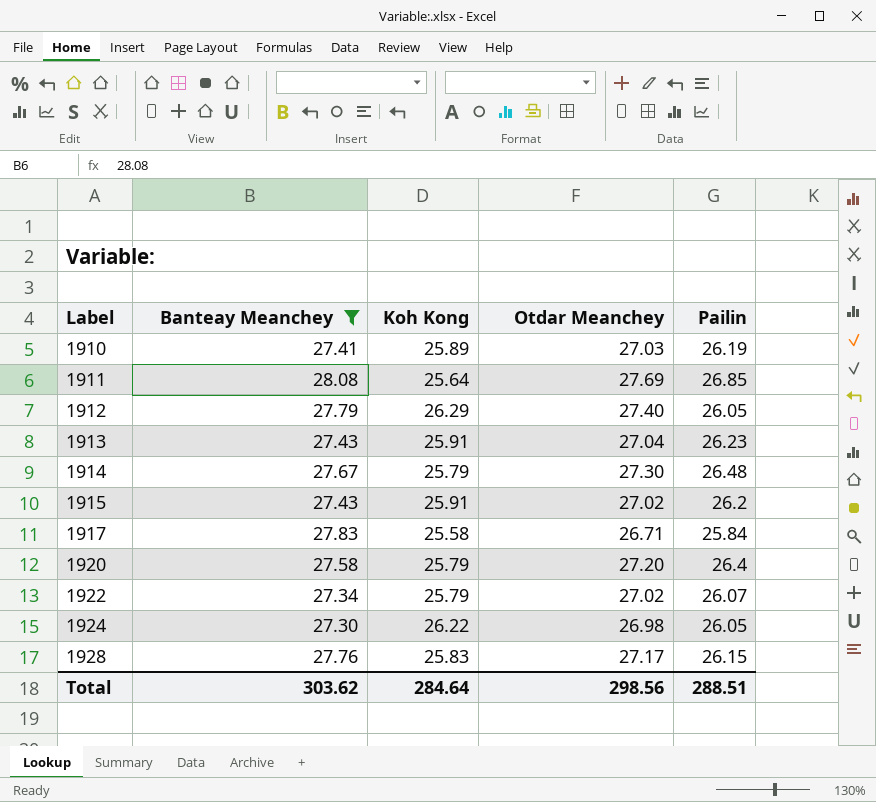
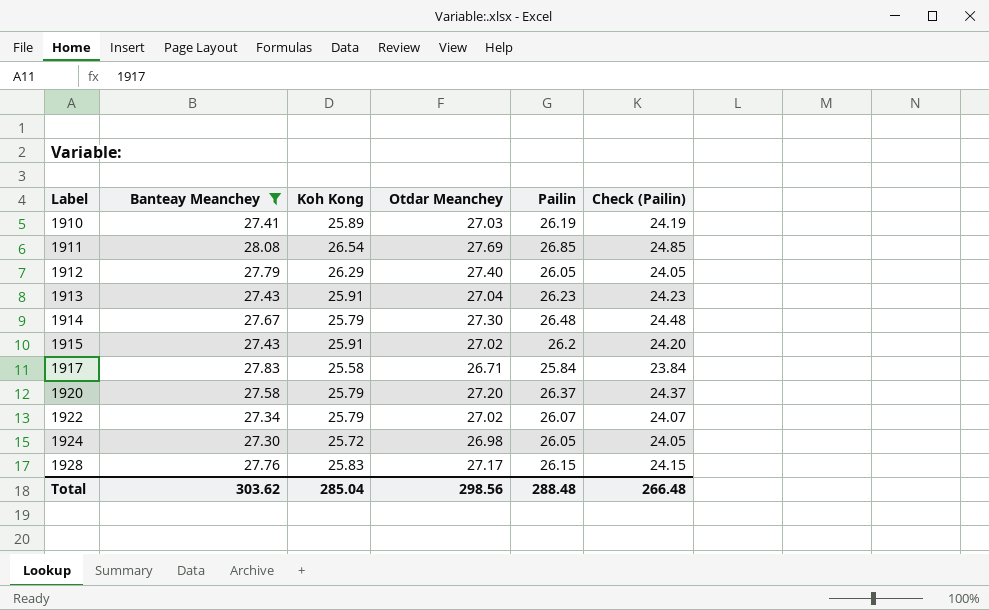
column Check (Pailin) | formula: none -> [Pailin] - 2
1911 | Koh Kong: 25.64 -> 26.54
1920 | Pailin: 26.4 -> 26.37
1924 | Koh Kong: 26.22 -> 25.72
Total | Koh Kong: 284.64 -> 285.04
Total | Pailin: 288.51 -> 288.48

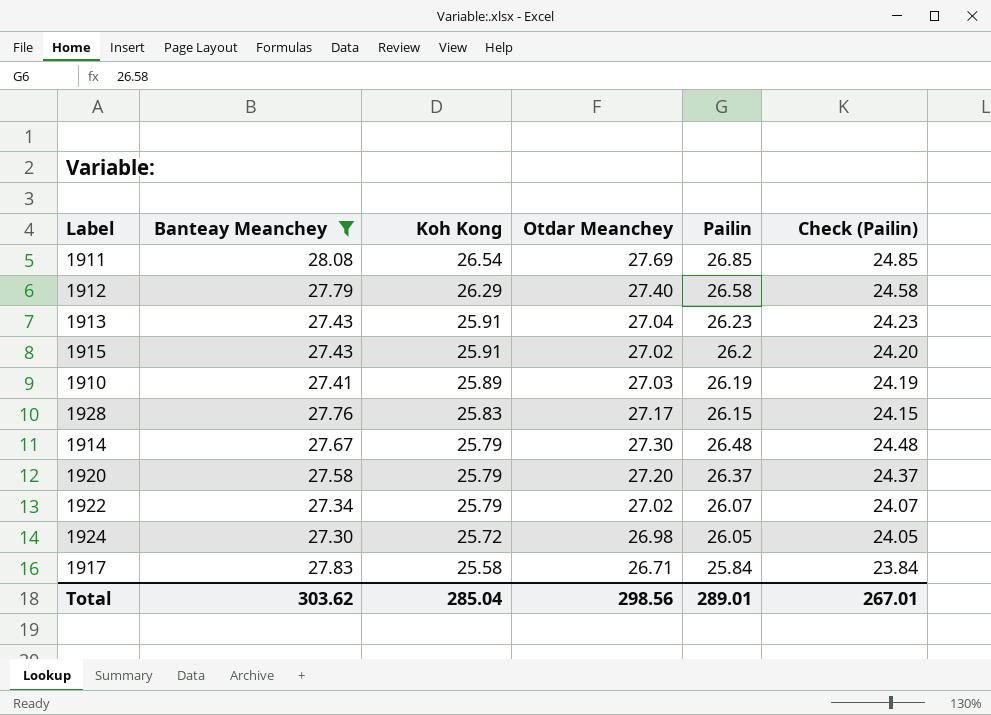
row order: Label ascending -> Koh Kong descending
1912 | Pailin: 26.05 -> 26.58
1912 | Check (Pailin): 24.05 -> 24.58
Total | Pailin: 288.48 -> 289.01
Total | Check (Pailin): 266.48 -> 267.01

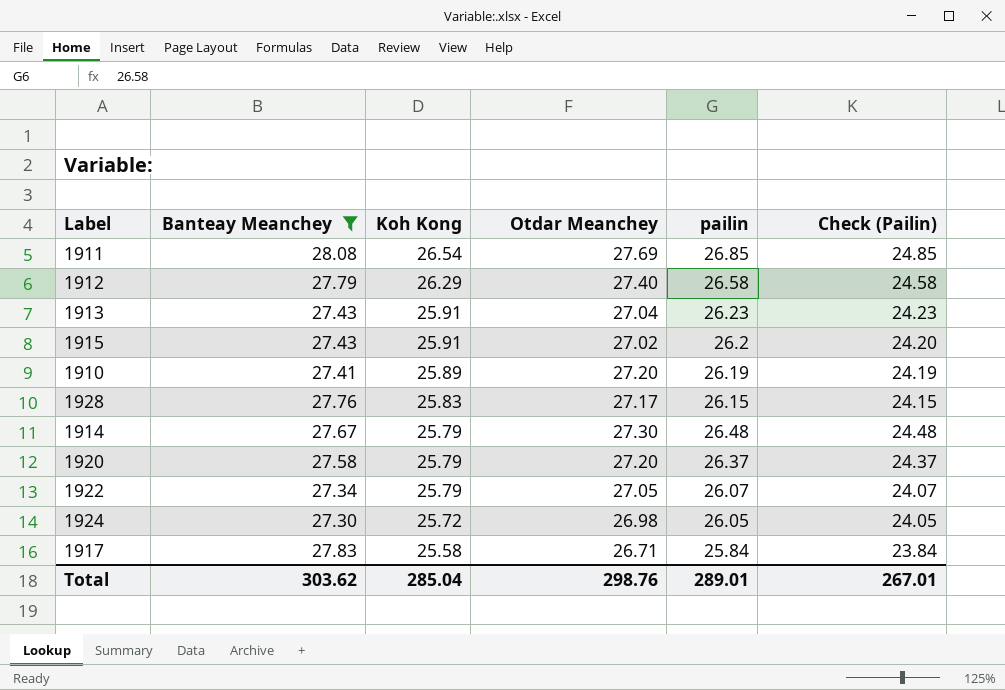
column name: Pailin -> pailin
1910 | Otdar Meanchey: 27.03 -> 27.20
1922 | Otdar Meanchey: 27.02 -> 27.05
Total | Otdar Meanchey: 298.56 -> 298.76

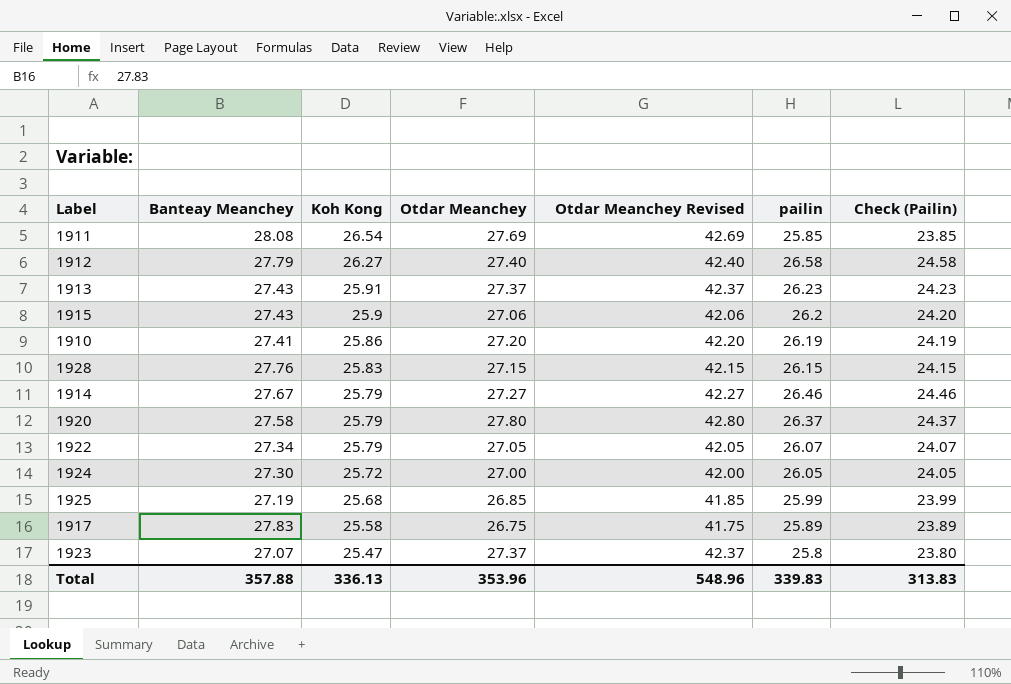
filter: Banteay Meanchey >= 27.30 -> none
column Otdar Meanchey Revised | formula: none -> [Otdar Meanchey] + 15
1911 | pailin: 26.85 -> 25.85
1911 | Check (Pailin): 24.85 -> 23.85
1912 | Koh Kong: 26.29 -> 26.27
1913 | Otdar Meanchey: 27.04 -> 27.37
1915 | Koh Kong: 25.91 -> 25.9
1915 | Otdar Meanchey: 27.02 -> 27.06
1910 | Koh Kong: 25.89 -> 25.86
1928 | Otdar Meanchey: 27.17 -> 27.15
1914 | Otdar Meanchey: 27.30 -> 27.27
1914 | pailin: 26.48 -> 26.46
1914 | Check (Pailin): 24.48 -> 24.46
1920 | Otdar Meanchey: 27.20 -> 27.80
1924 | Otdar Meanchey: 26.98 -> 27.00
1917 | Otdar Meanchey: 26.71 -> 26.75
1917 | pailin: 25.84 -> 25.89
1917 | Check (Pailin): 23.84 -> 23.89
Total | Banteay Meanchey: 303.62 -> 357.88
Total | Koh Kong: 285.04 -> 336.13
Total | Otdar Meanchey: 298.76 -> 353.96
Total | pailin: 289.01 -> 339.83
Total | Check (Pailin): 267.01 -> 313.83

